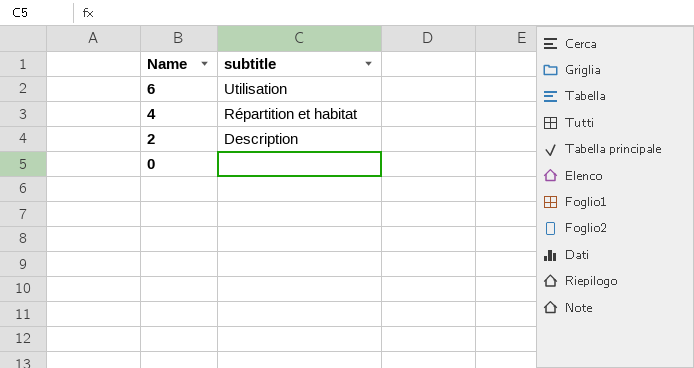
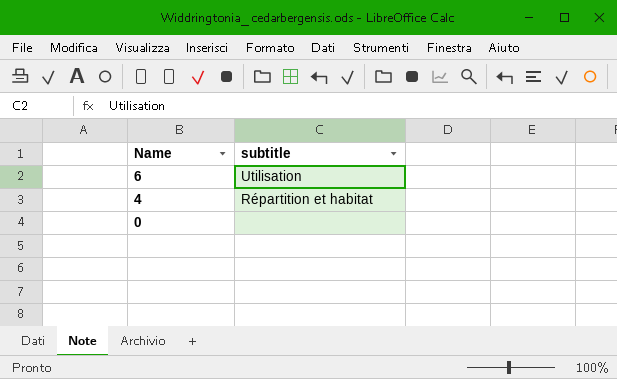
row 2: Description -> none

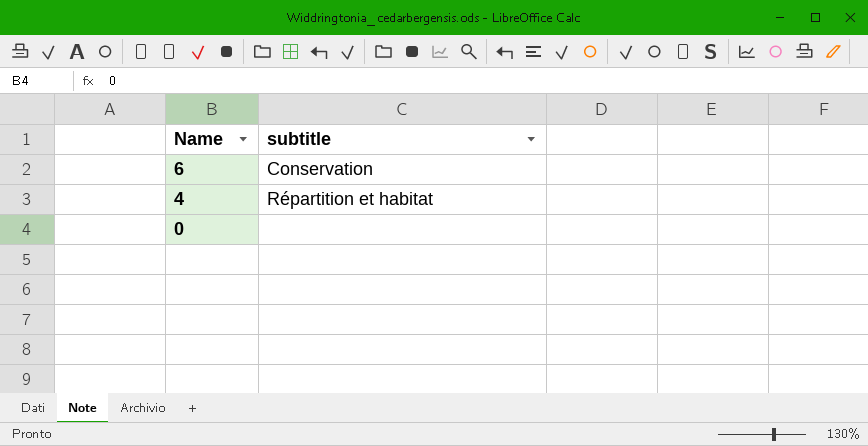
6 | subtitle: Utilisation -> Conservation

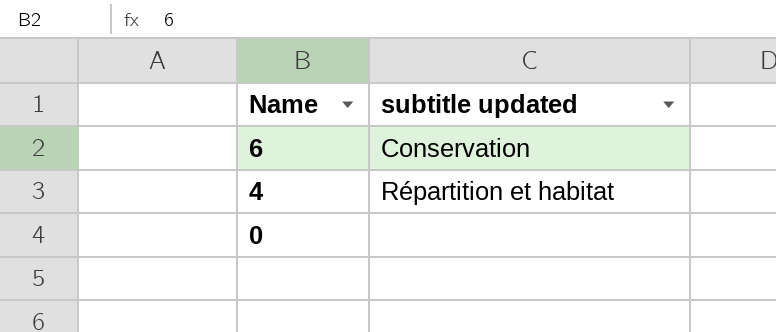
column name: subtitle -> subtitle updated

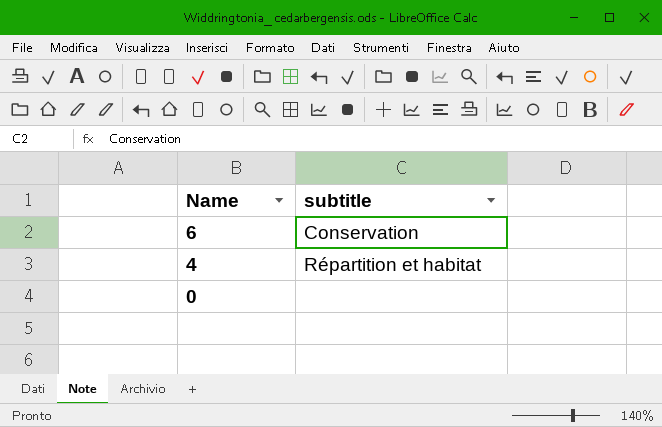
column name: subtitle updated -> subtitle

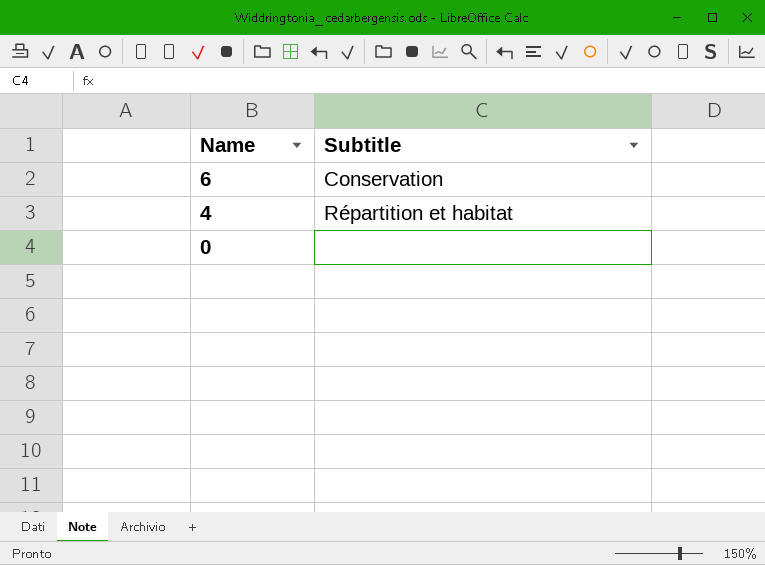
column name: subtitle -> Subtitle

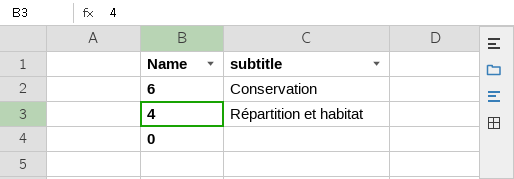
column name: Subtitle -> subtitle

